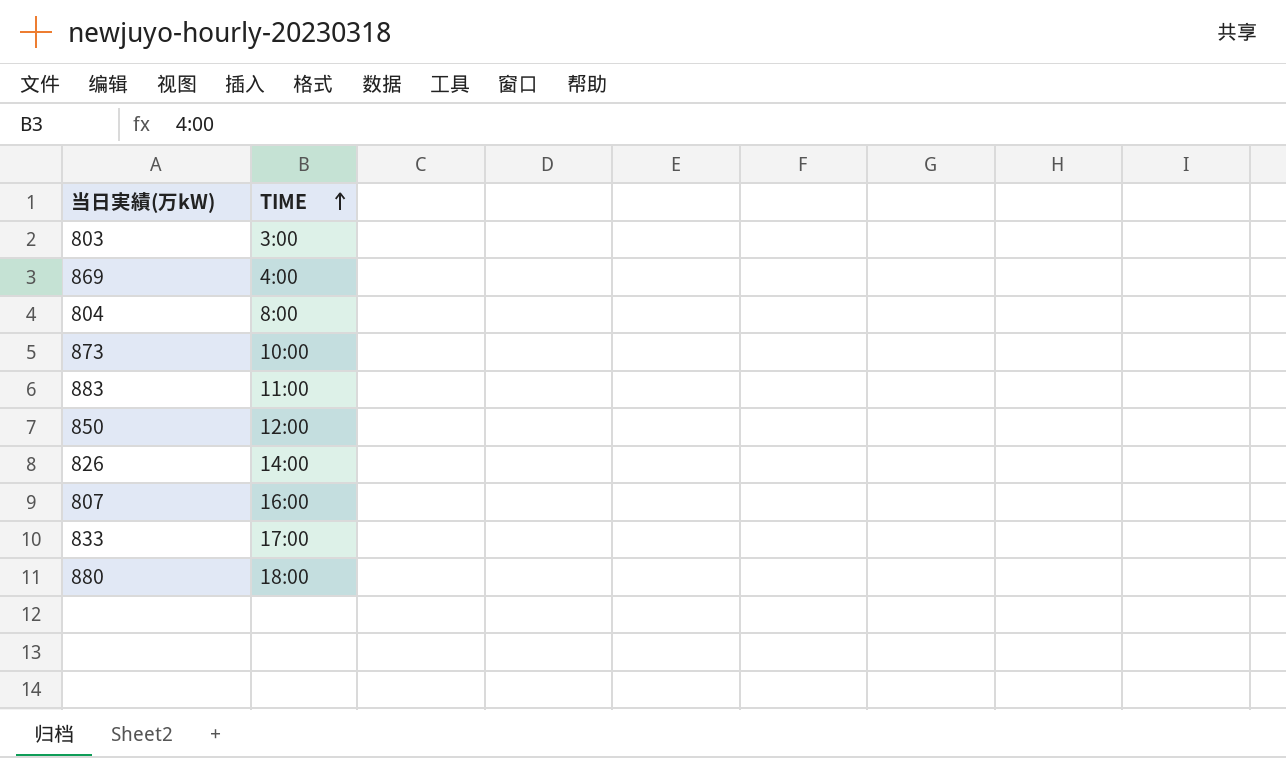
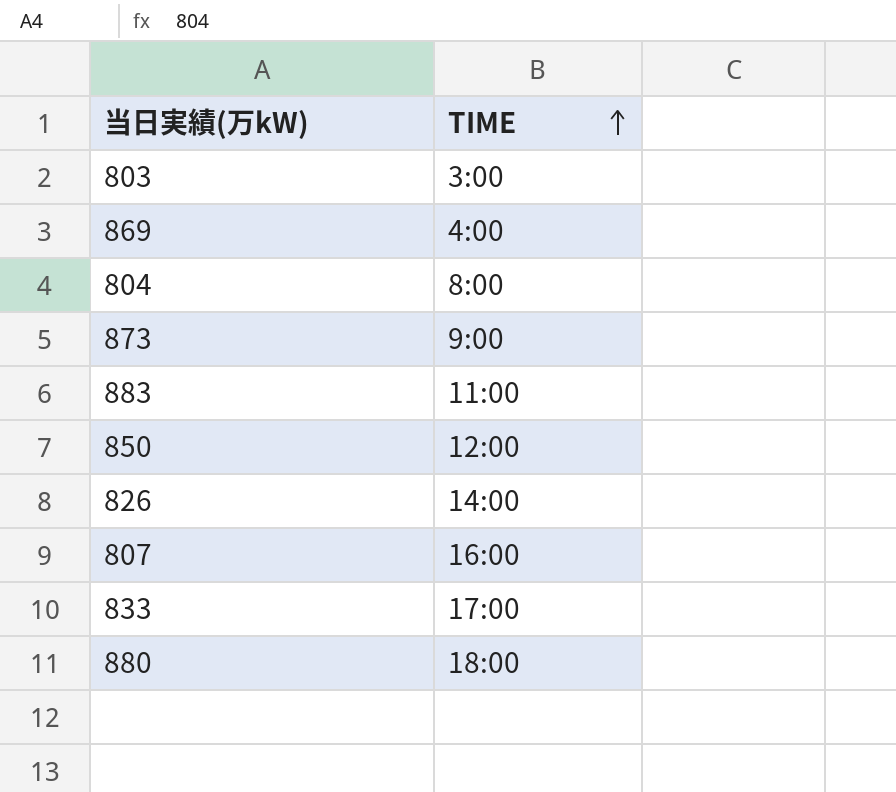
873 | TIME: 10:00 -> 9:00

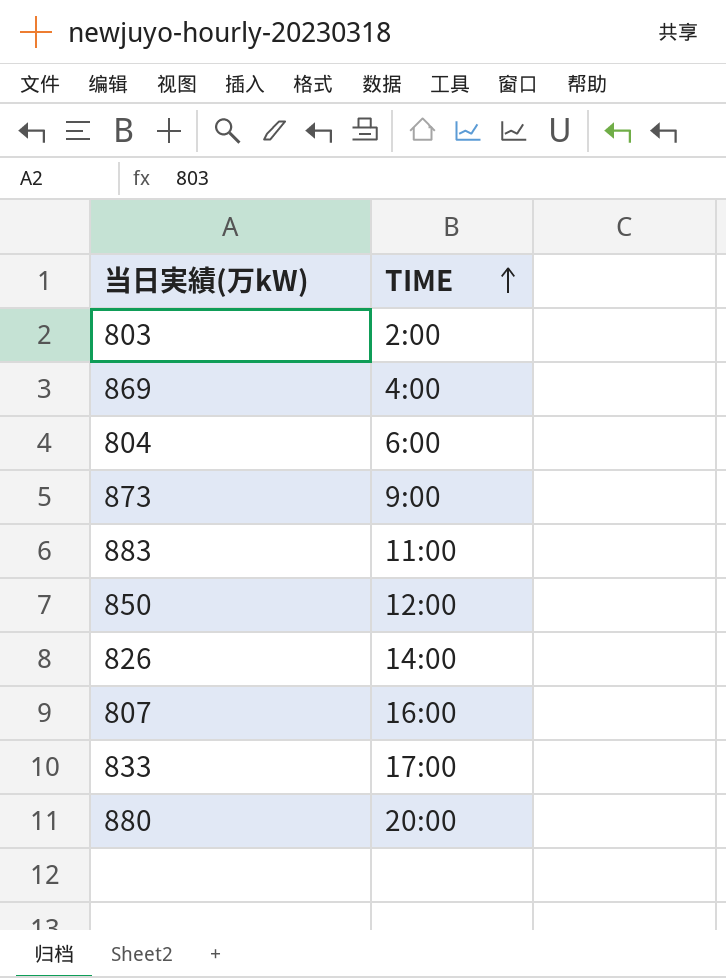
803 | TIME: 3:00 -> 2:00
804 | TIME: 8:00 -> 6:00
880 | TIME: 18:00 -> 20:00

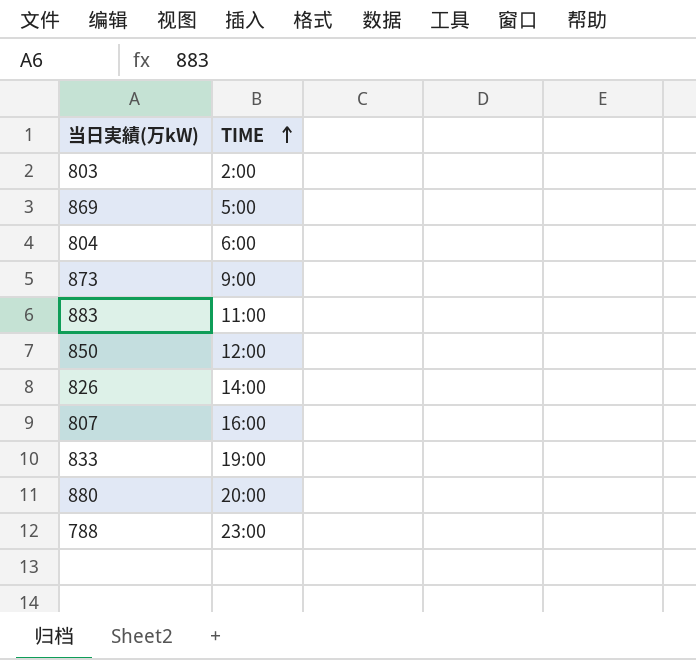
869 | TIME: 4:00 -> 5:00
833 | TIME: 17:00 -> 19:00
row 788: none -> 23:00

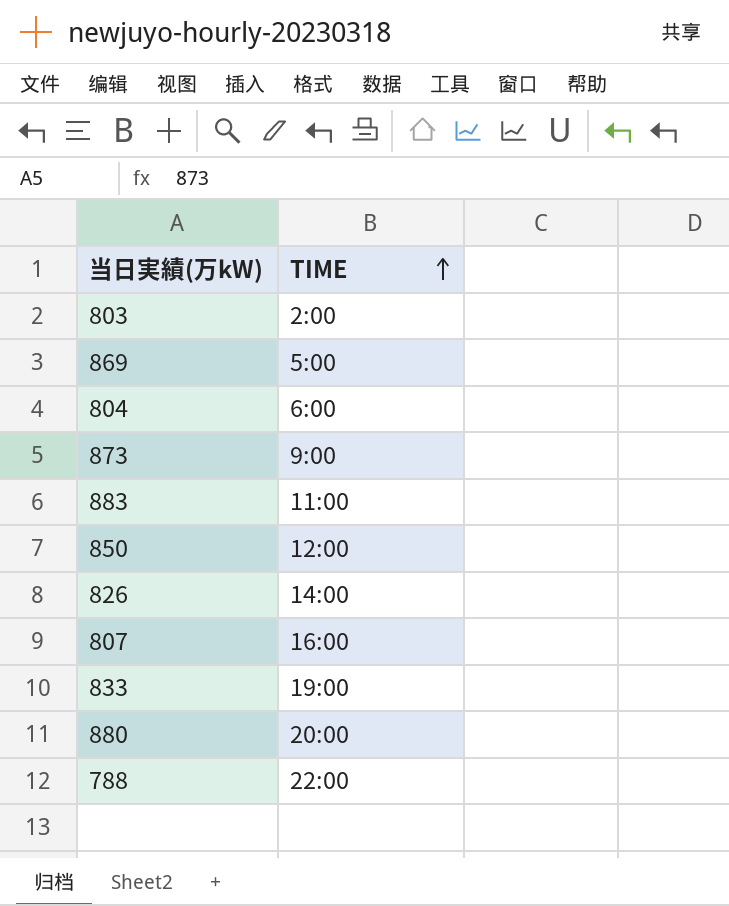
788 | TIME: 23:00 -> 22:00

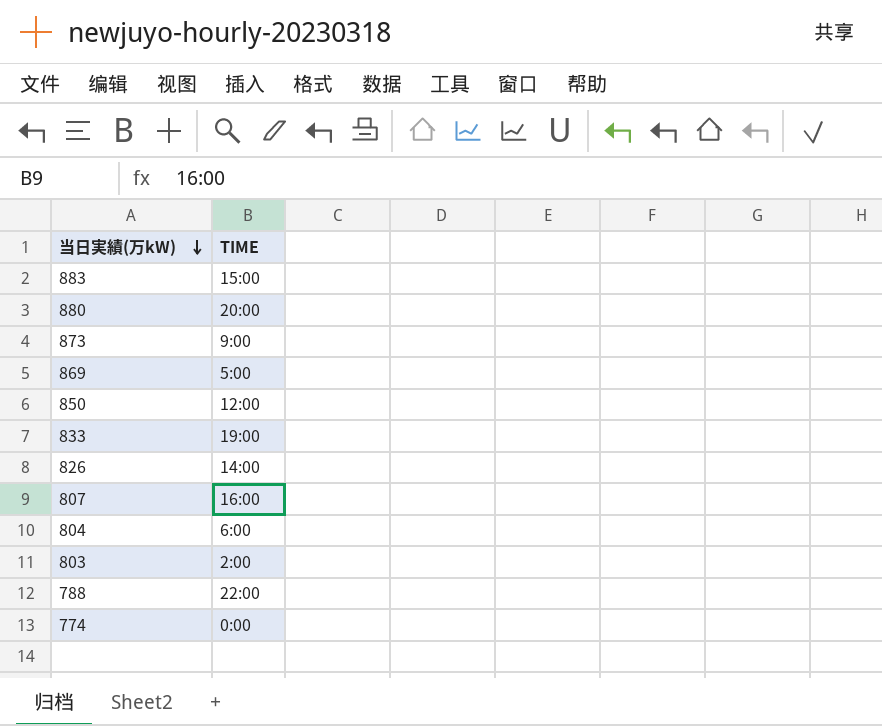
row order: TIME ascending -> 当日実績(万kW) descending
883 | TIME: 11:00 -> 15:00
row 774: none -> 0:00

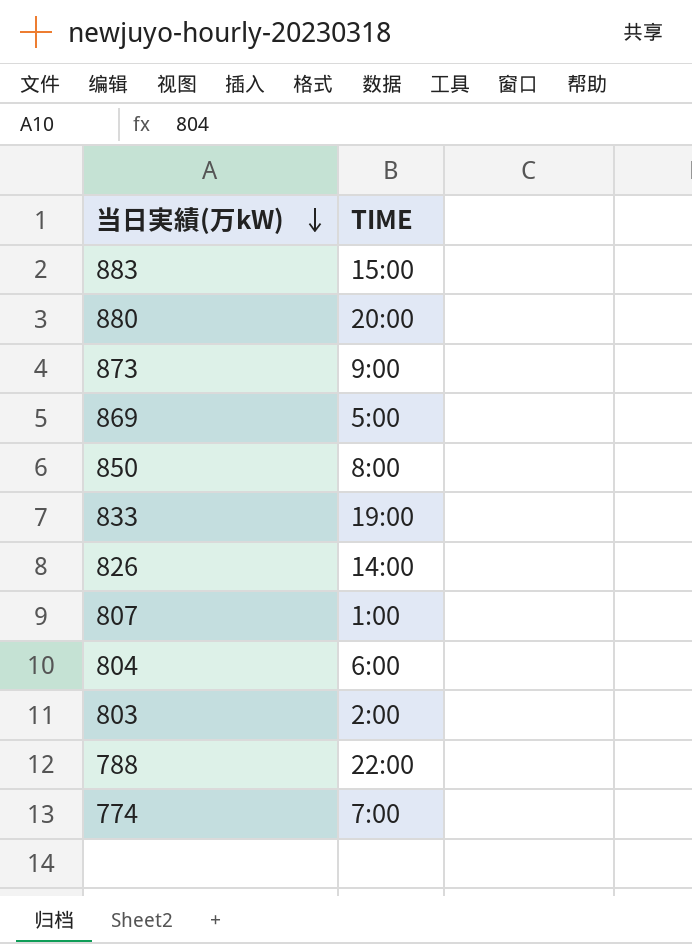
850 | TIME: 12:00 -> 8:00
807 | TIME: 16:00 -> 1:00
774 | TIME: 0:00 -> 7:00

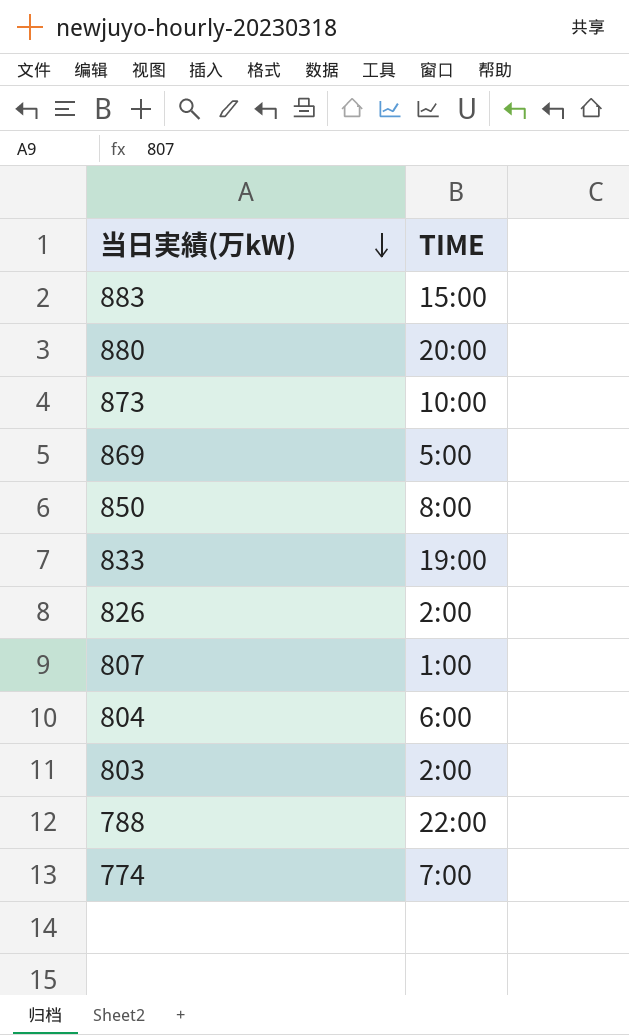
873 | TIME: 9:00 -> 10:00
826 | TIME: 14:00 -> 2:00

